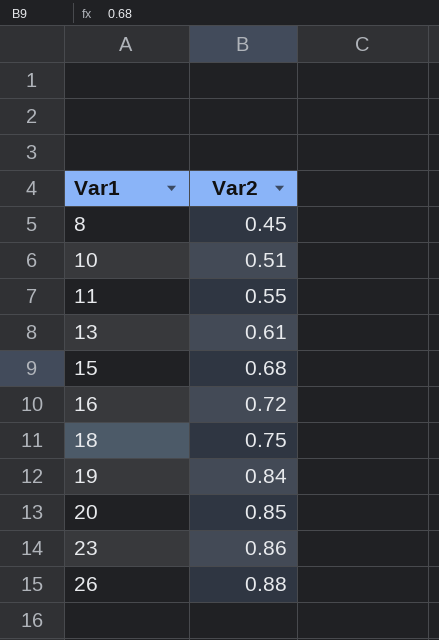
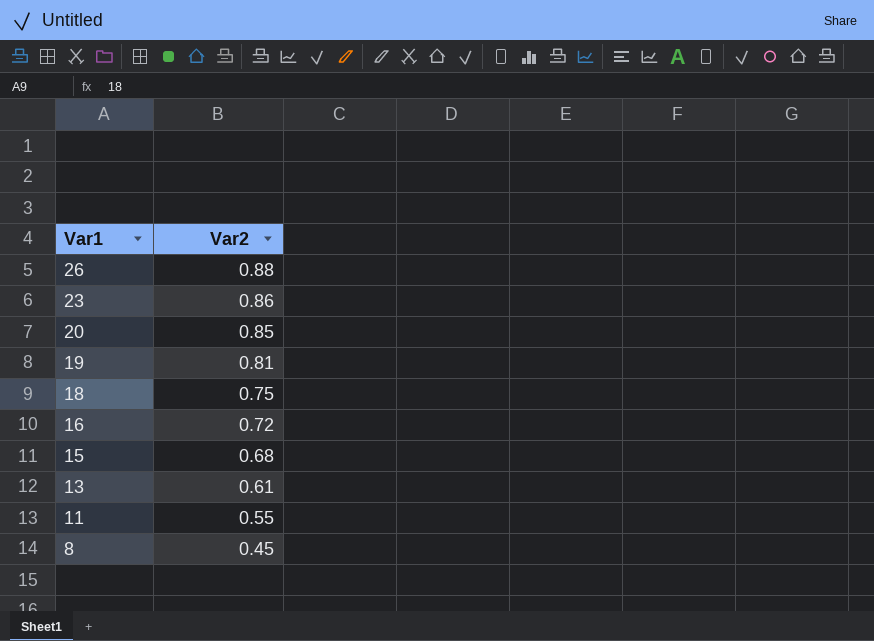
row order: Var1 ascending -> Var1 descending
row 10: 0.51 -> none
19 | Var2: 0.84 -> 0.81

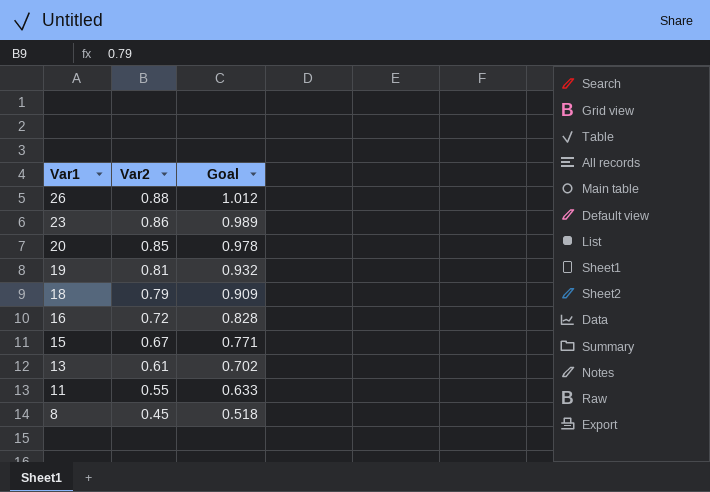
column Goal | formula: none -> [Var2] * 1.15
18 | Var2: 0.75 -> 0.79
15 | Var2: 0.68 -> 0.67

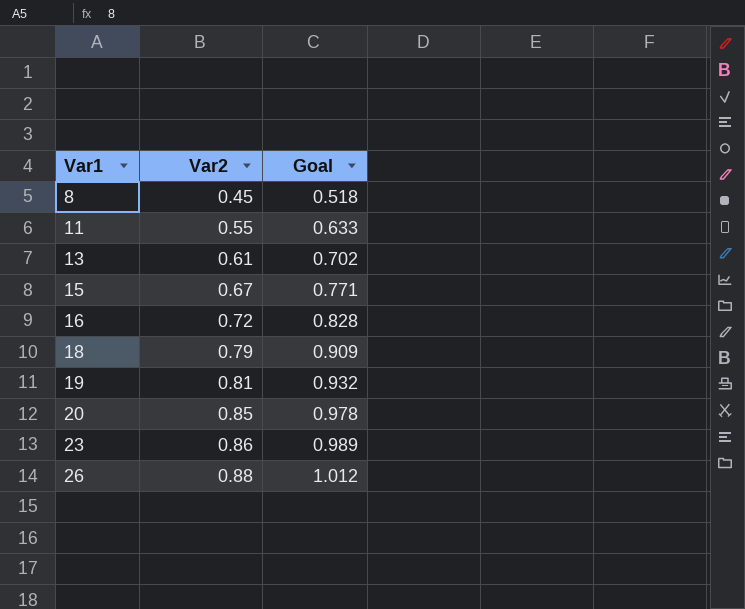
row order: Var1 descending -> Var1 ascending

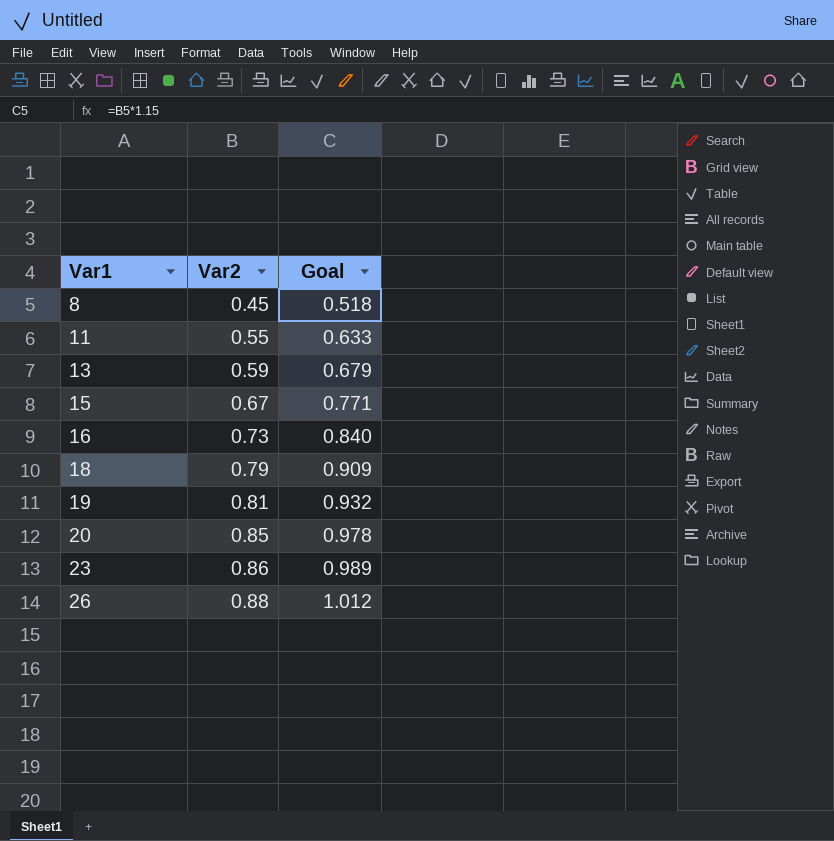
13 | Var2: 0.61 -> 0.59
13 | Goal: 0.702 -> 0.679
16 | Var2: 0.72 -> 0.73
16 | Goal: 0.828 -> 0.840

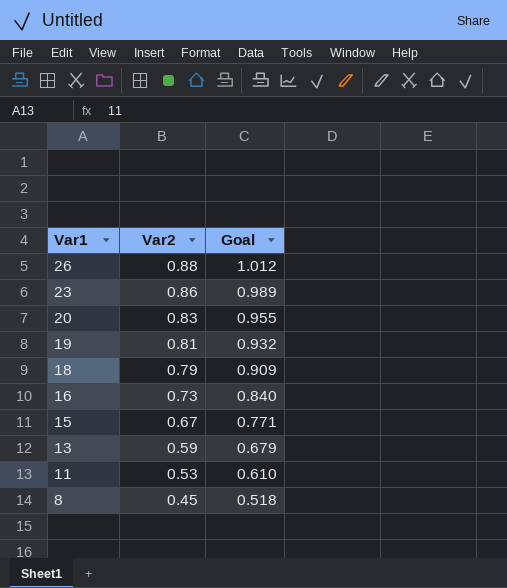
row order: Var1 ascending -> Var1 descending
20 | Var2: 0.85 -> 0.83
20 | Goal: 0.978 -> 0.955
11 | Var2: 0.55 -> 0.53
11 | Goal: 0.633 -> 0.610

